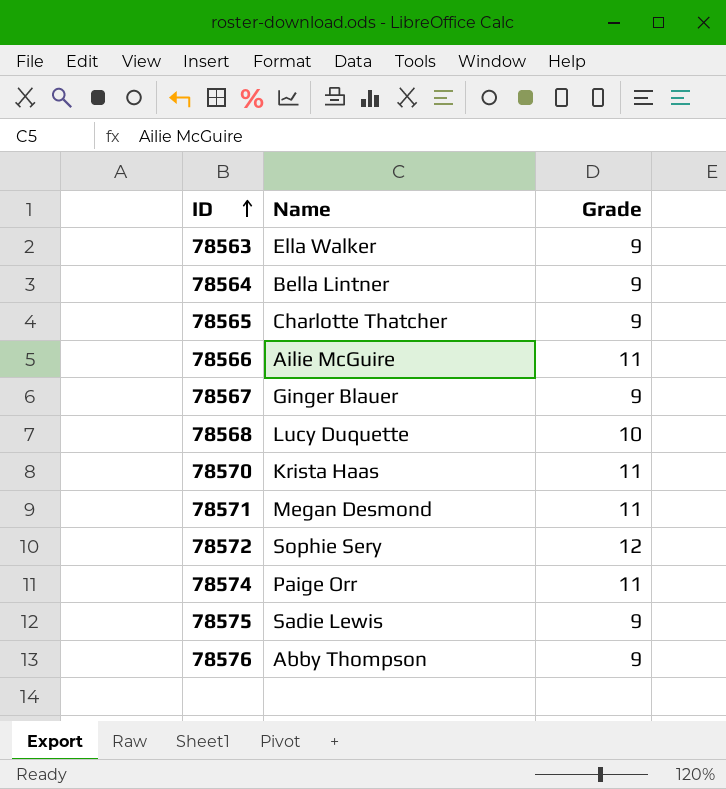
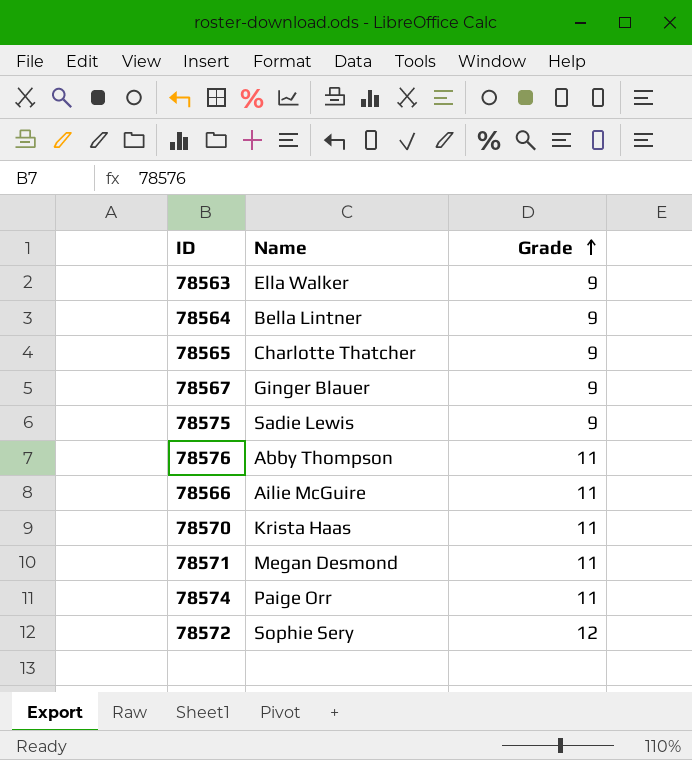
row order: ID ascending -> Grade ascending
row 78568: Lucy Duquette | 10 -> none
78576 | Grade: 9 -> 11

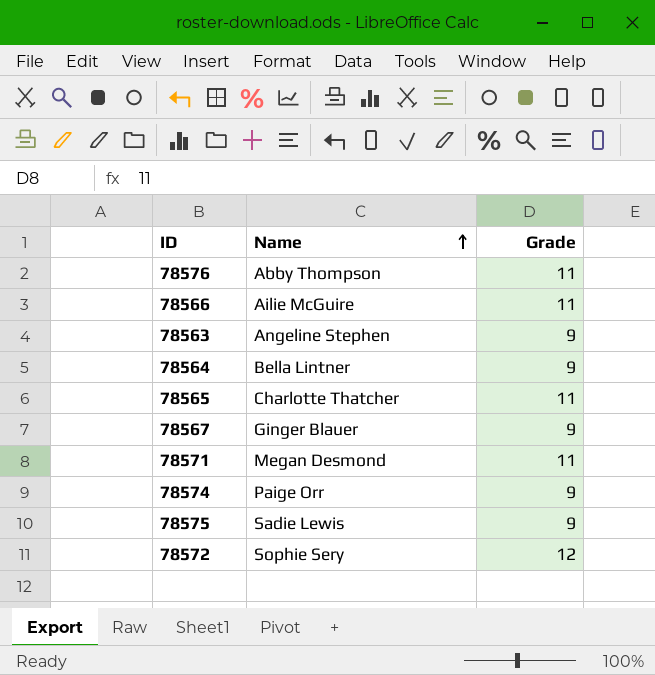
row order: Grade ascending -> Name ascending
row 78570: Krista Haas | 11 -> none
78563 | Name: Ella Walker -> Angeline Stephen
78565 | Grade: 9 -> 11
78574 | Grade: 11 -> 9

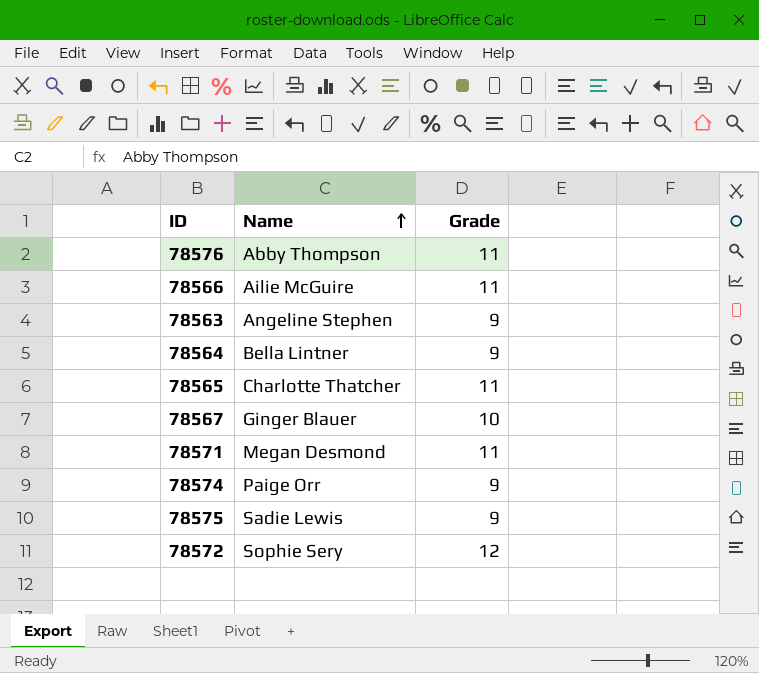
78567 | Grade: 9 -> 10

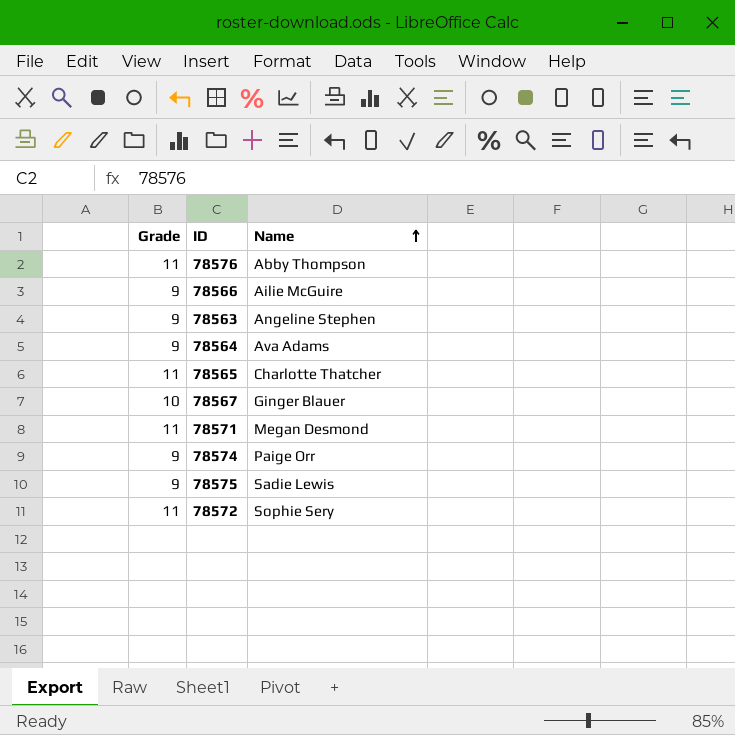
column Grade | position: 3 -> 1
78566 | Grade: 11 -> 9
78564 | Name: Bella Lintner -> Ava Adams
78572 | Grade: 12 -> 11

